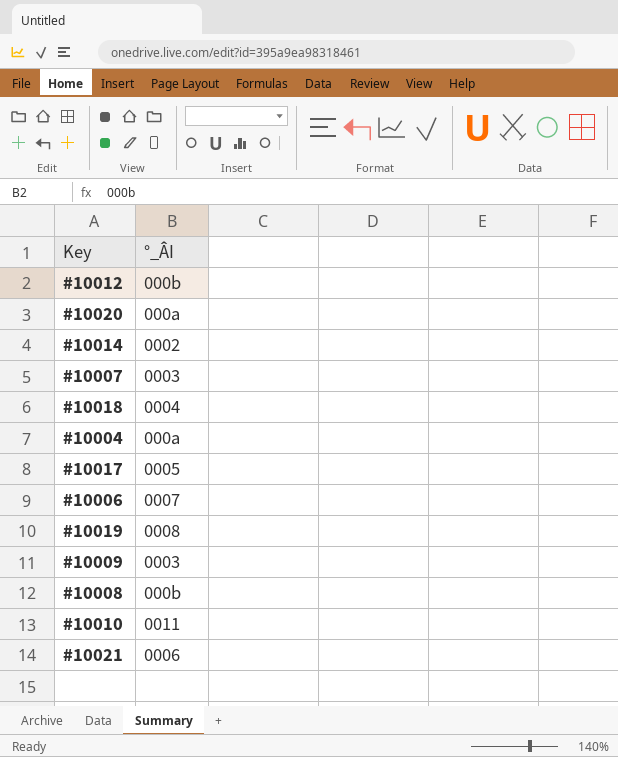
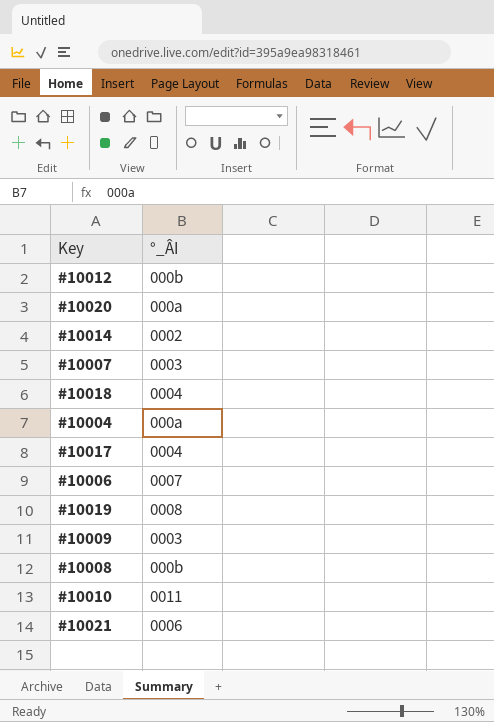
#10017 | °_ÂI: 0005 -> 0004

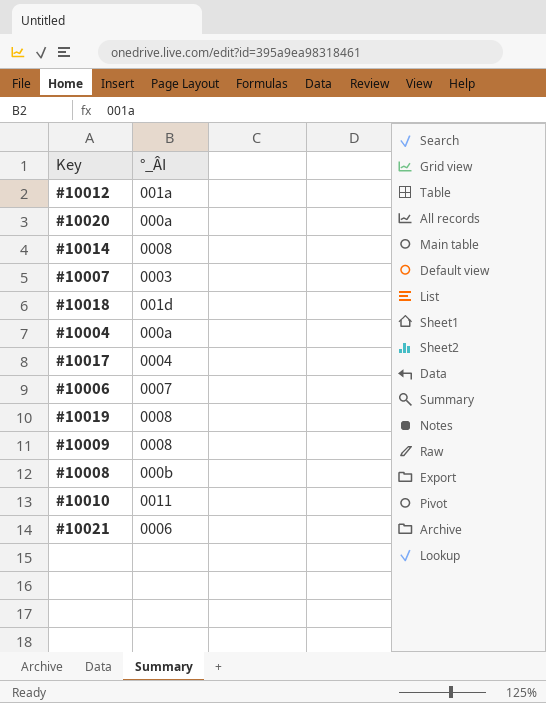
#10012 | °_ÂI: 000b -> 001a
#10014 | °_ÂI: 0002 -> 0008
#10018 | °_ÂI: 0004 -> 001d
#10009 | °_ÂI: 0003 -> 0008

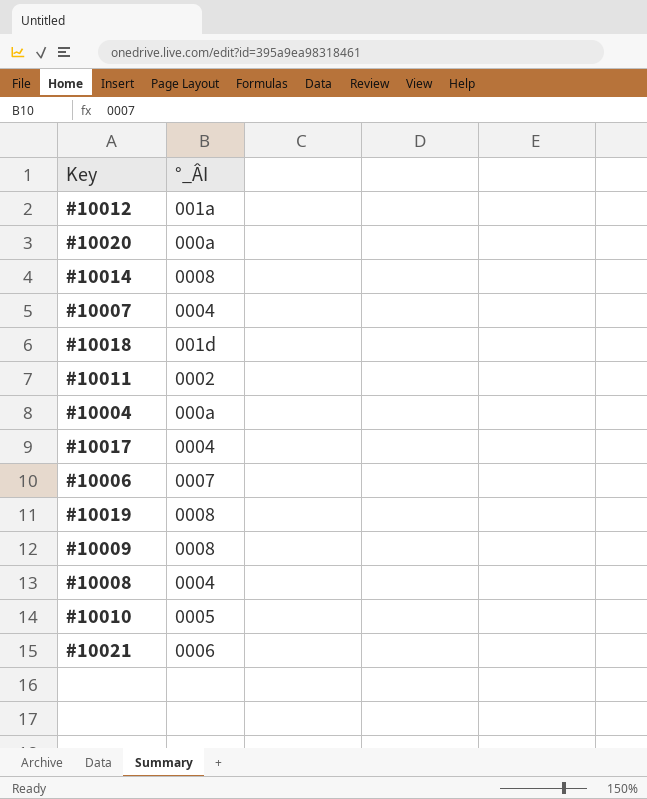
#10007 | °_ÂI: 0003 -> 0004
row #10011: none -> 0002
#10008 | °_ÂI: 000b -> 0004
#10010 | °_ÂI: 0011 -> 0005

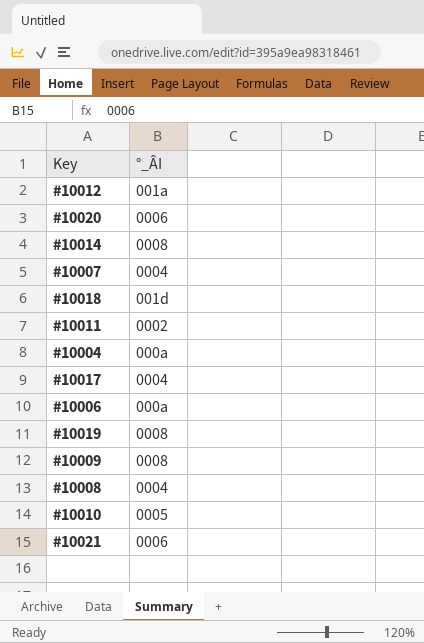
#10020 | °_ÂI: 000a -> 0006
#10006 | °_ÂI: 0007 -> 000a

